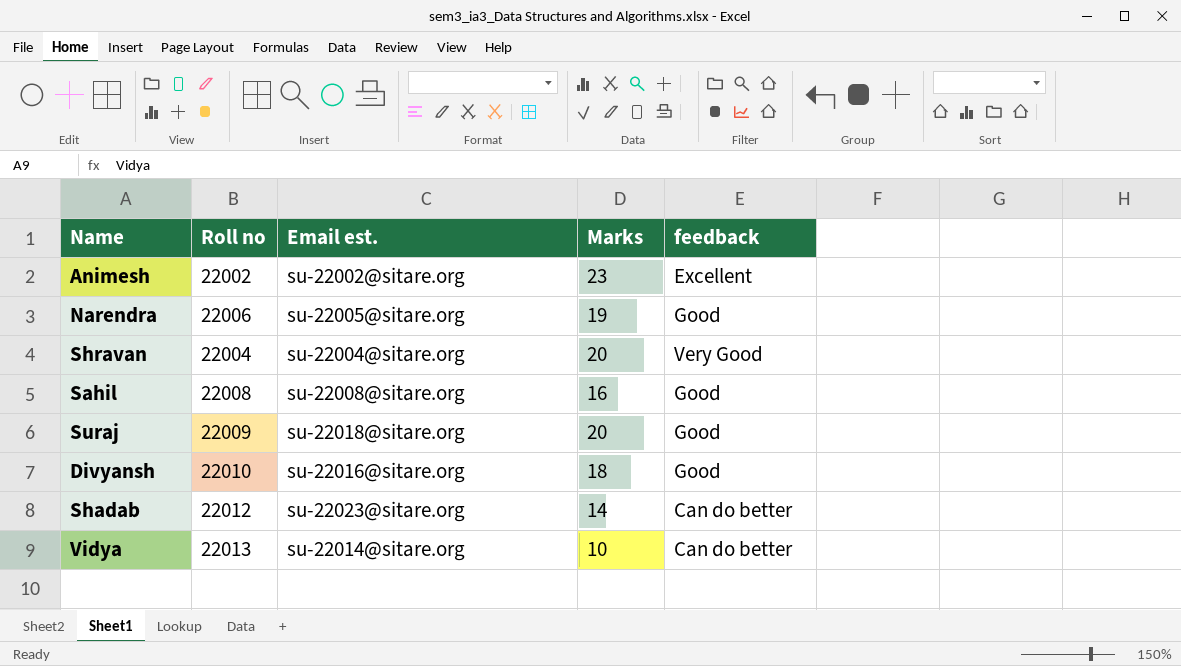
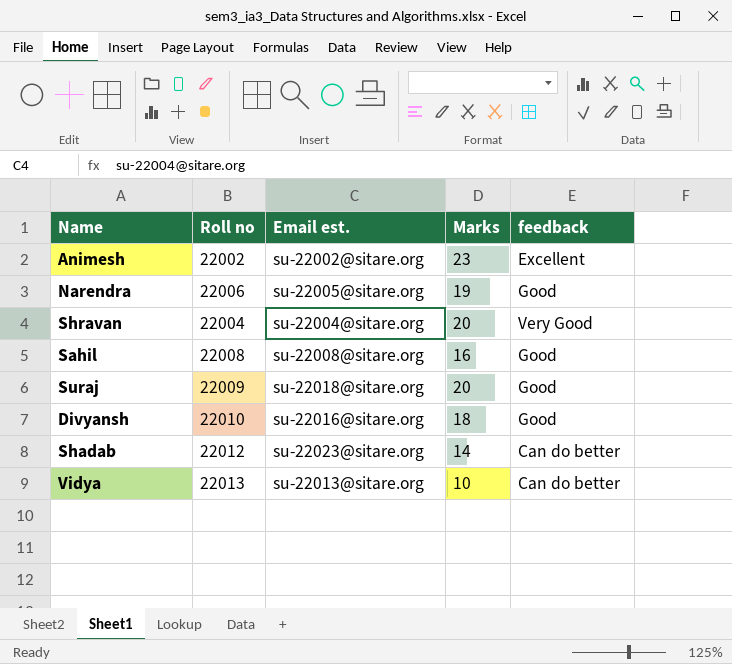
Vidya | Email est.: su-22014@sitare.org -> su-22013@sitare.org

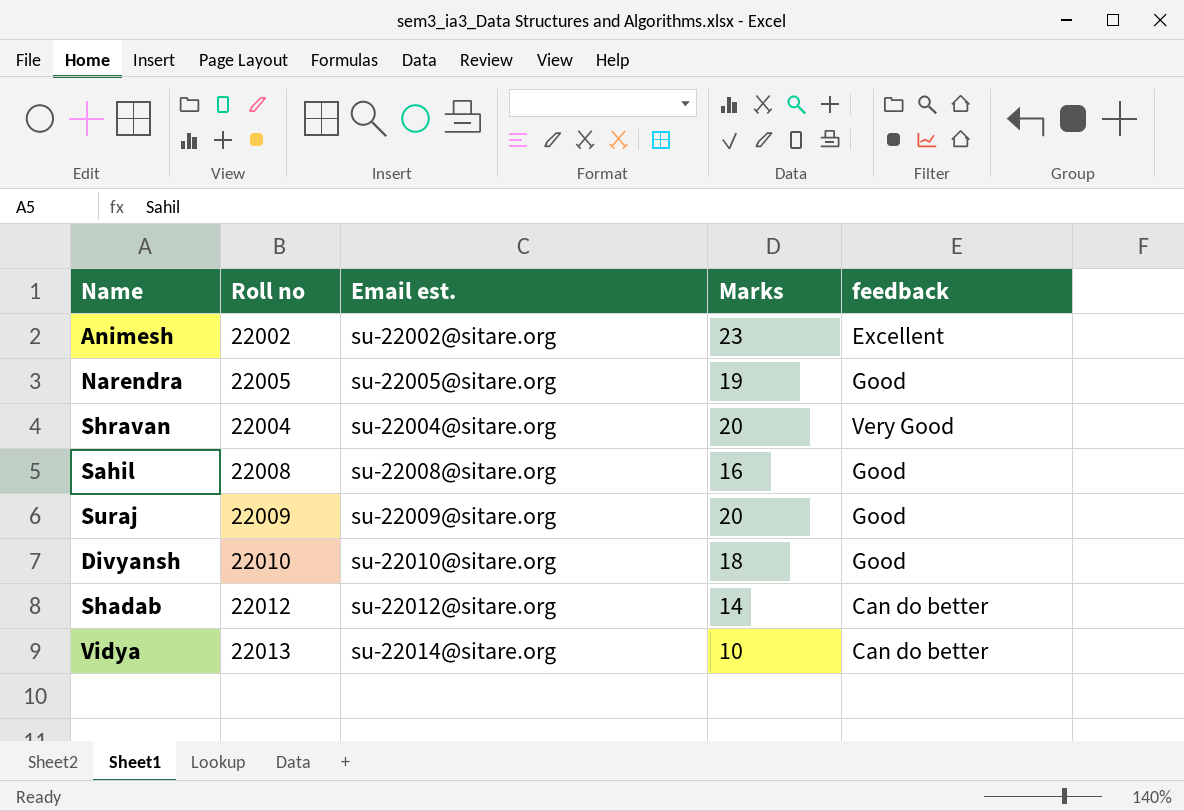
Narendra | Roll no: 22006 -> 22005
Suraj | Email est.: su-22018@sitare.org -> su-22009@sitare.org
Divyansh | Email est.: su-22016@sitare.org -> su-22010@sitare.org
Shadab | Email est.: su-22023@sitare.org -> su-22012@sitare.org
Vidya | Email est.: su-22013@sitare.org -> su-22014@sitare.org

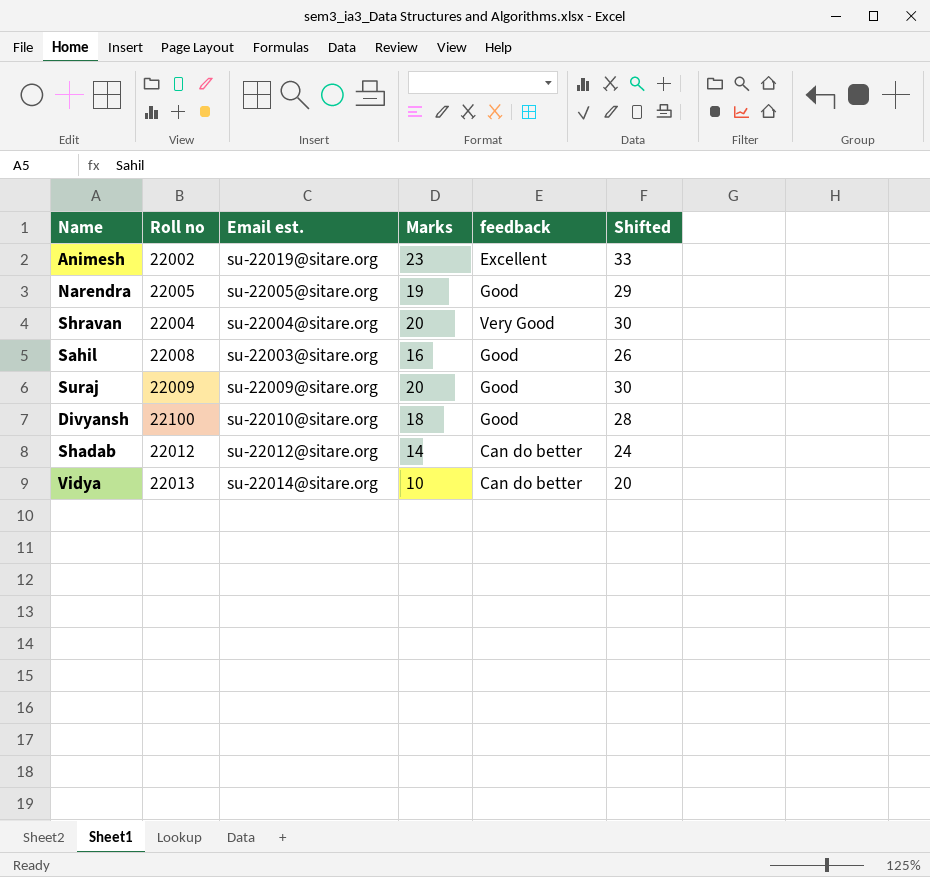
column Shifted | formula: none -> [Marks] + 10
Animesh | Email est.: su-22002@sitare.org -> su-22019@sitare.org
Sahil | Email est.: su-22008@sitare.org -> su-22003@sitare.org
Divyansh | Roll no: 22010 -> 22100

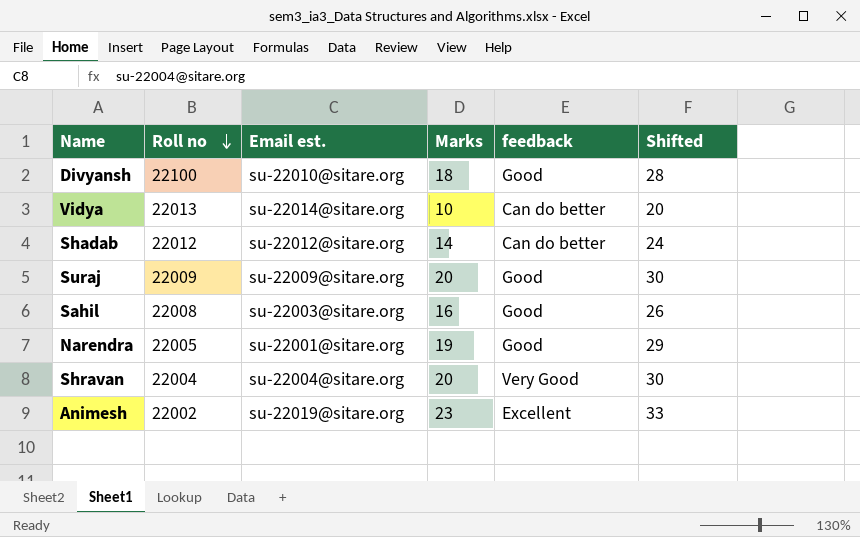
row order: none -> Roll no descending
Narendra | Email est.: su-22005@sitare.org -> su-22001@sitare.org

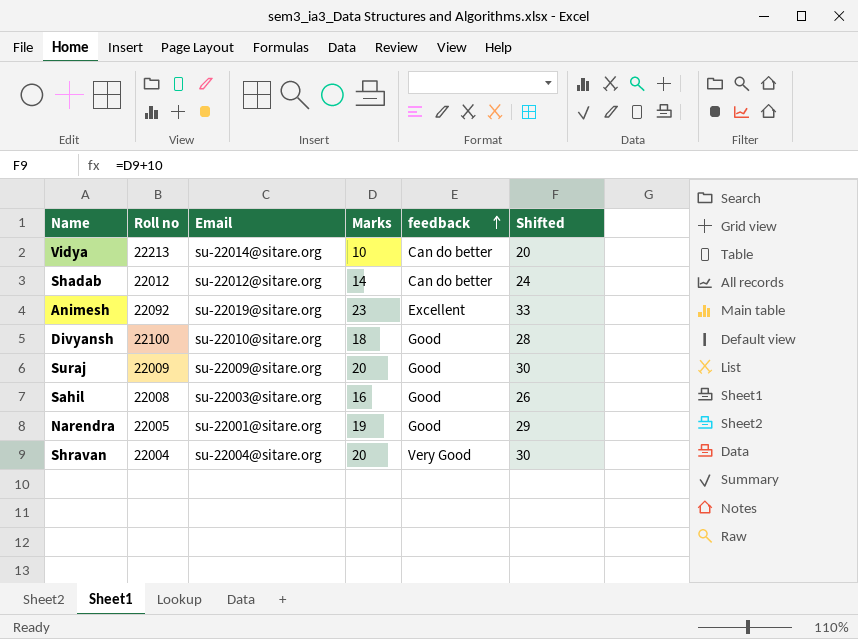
row order: Roll no descending -> feedback ascending
column name: Email est. -> Email
Vidya | Roll no: 22013 -> 22213
Animesh | Roll no: 22002 -> 22092

